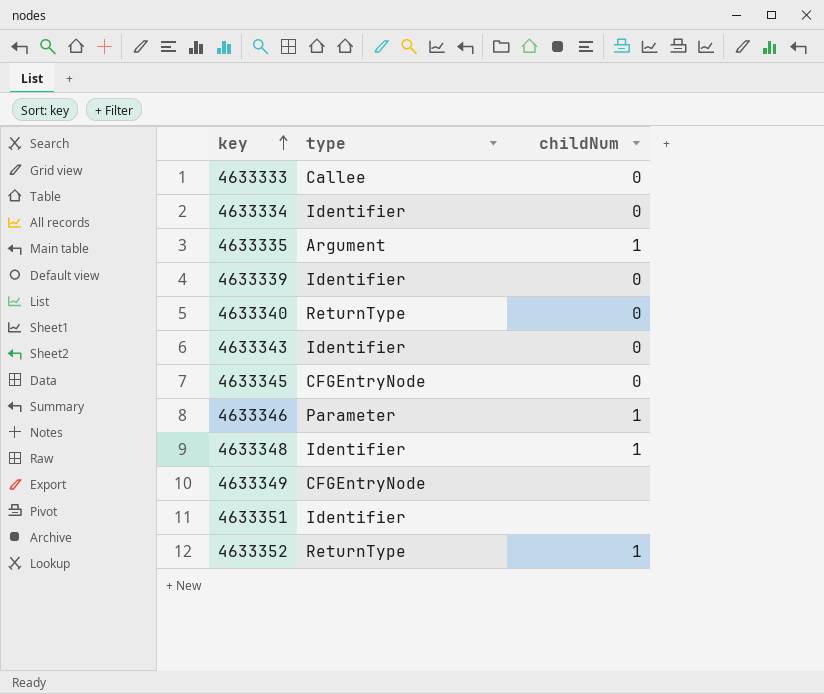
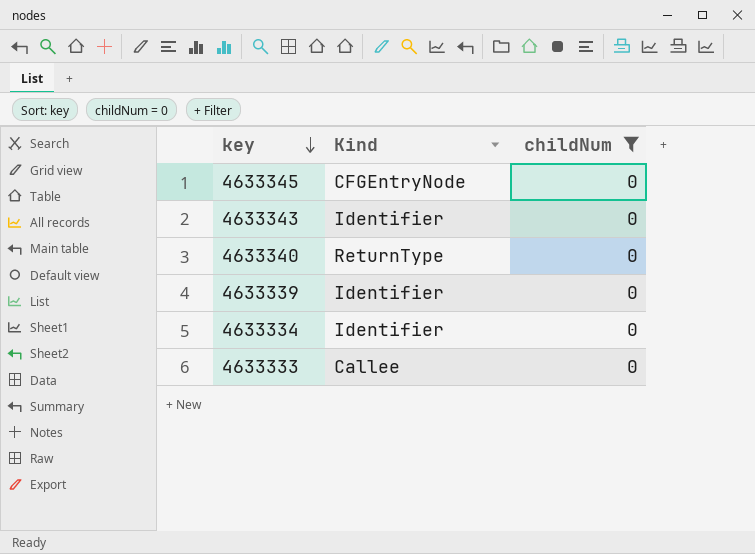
filter: none -> childNum = 0
row order: key ascending -> key descending
column name: type -> Kind

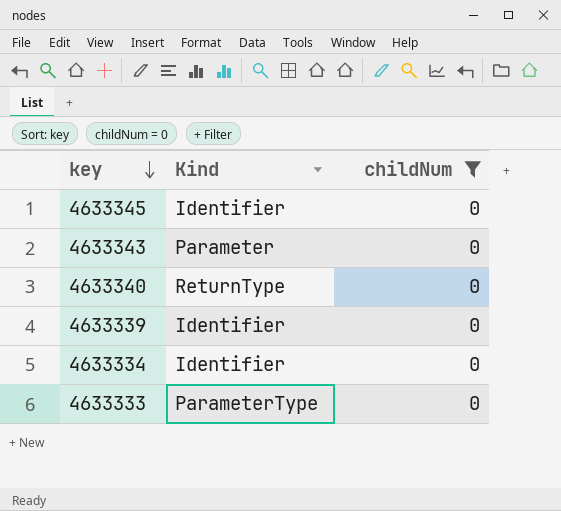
4633345 | Kind: CFGEntryNode -> Identifier
4633343 | Kind: Identifier -> Parameter
4633333 | Kind: Callee -> ParameterType

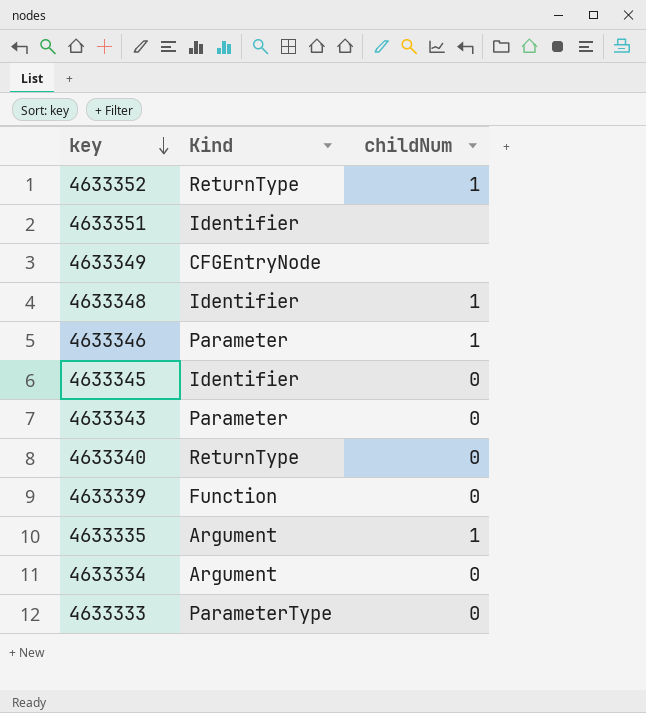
filter: childNum = 0 -> none
4633339 | Kind: Identifier -> Function
4633334 | Kind: Identifier -> Argument

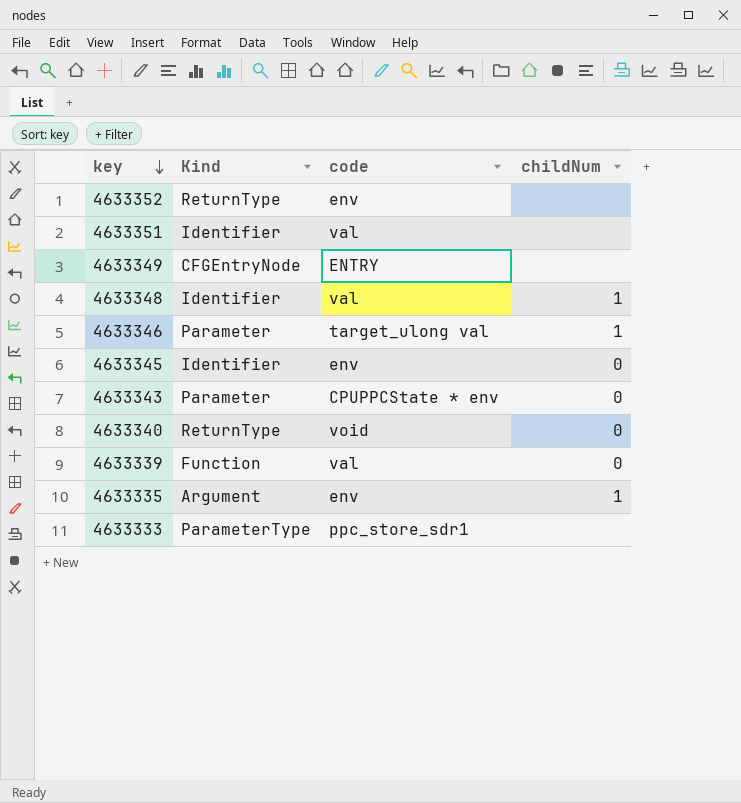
column code | position: none -> 3
row 4633334: Argument | 0 -> none
4633352 | childNum: 1 -> none
4633333 | childNum: 0 -> none

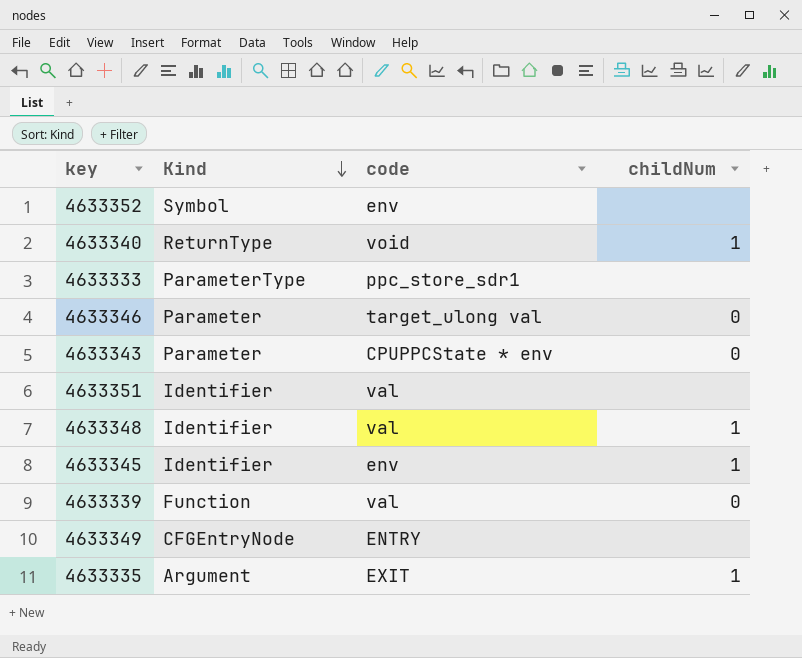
row order: key descending -> Kind descending
4633352 | Kind: ReturnType -> Symbol
4633340 | childNum: 0 -> 1
4633346 | childNum: 1 -> 0
4633345 | childNum: 0 -> 1
4633335 | code: env -> EXIT

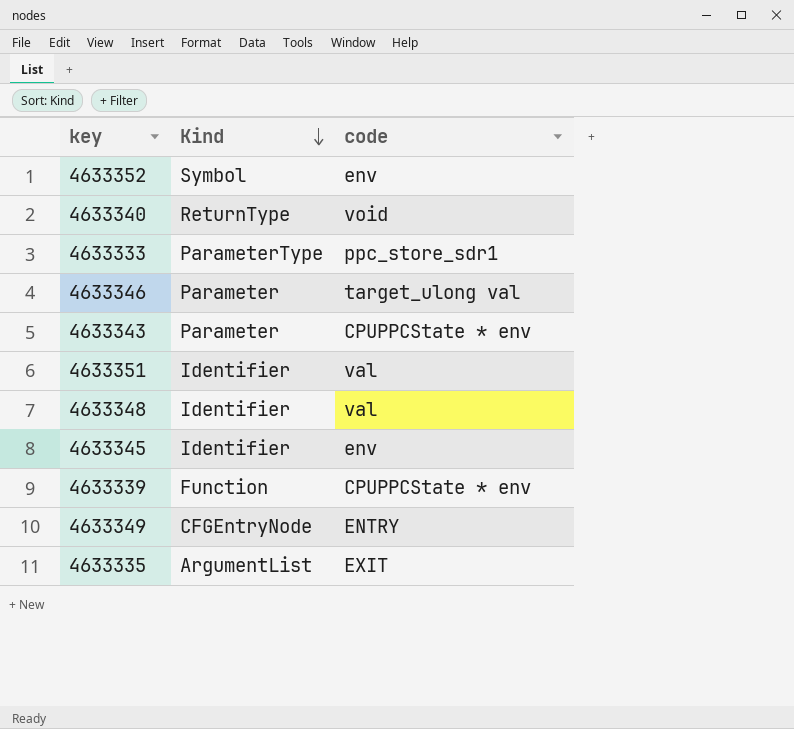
column childNum | position: 4 -> none
4633339 | code: val -> CPUPPCState * env
4633335 | Kind: Argument -> ArgumentList

